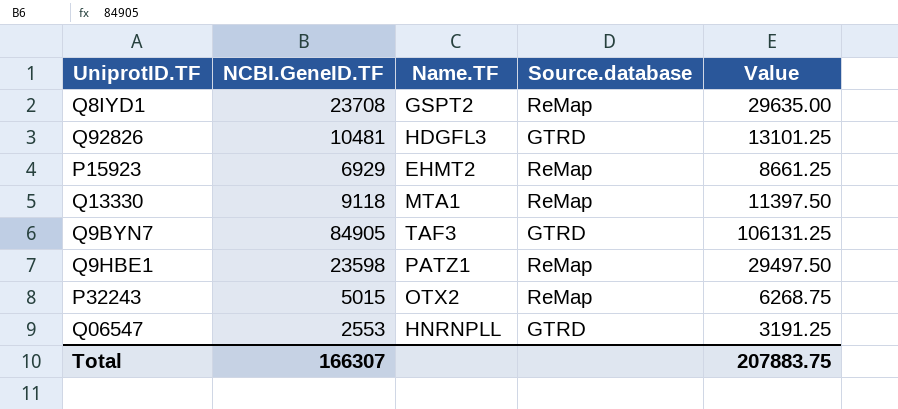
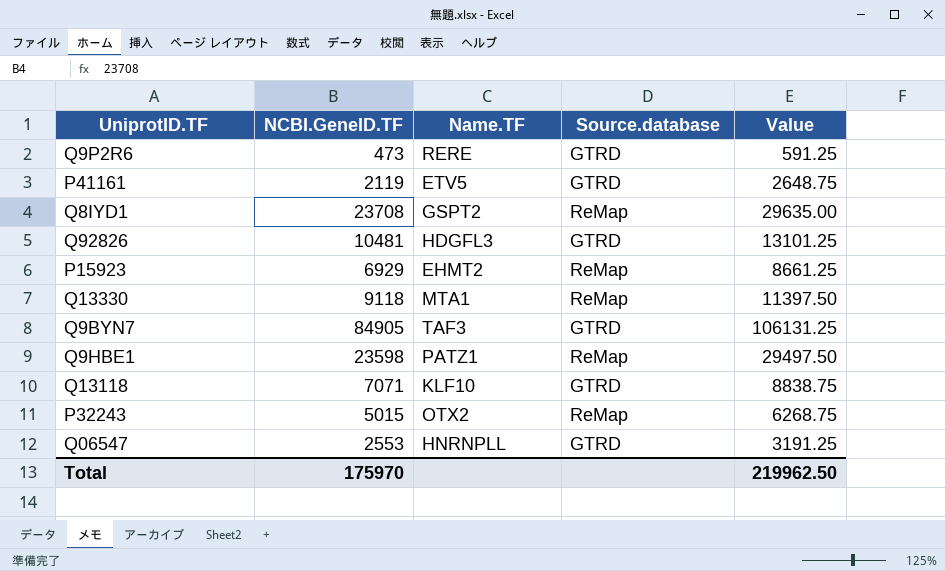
row Q9P2R6: none -> 473 | RERE | GTRD | 591.25
row P41161: none -> 2119 | ETV5 | GTRD | 2648.75
row Q13118: none -> 7071 | KLF10 | GTRD | 8838.75
Total | NCBI.GeneID.TF: 166307 -> 175970
Total | Value: 207883.75 -> 219962.50

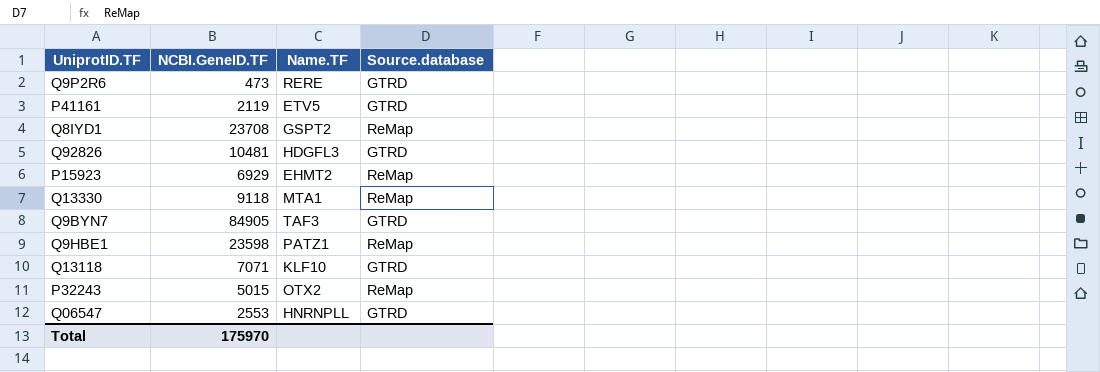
column Value | formula: [NCBI.GeneID.TF] * 1.25 -> none

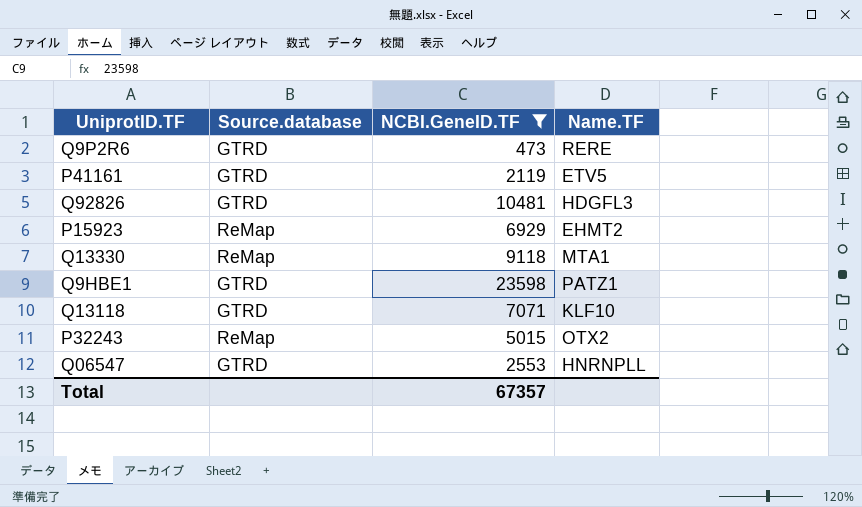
filter: none -> NCBI.GeneID.TF <= 23598
column Source.database | position: 4 -> 2
Q9HBE1 | Source.database: ReMap -> GTRD
Total | NCBI.GeneID.TF: 175970 -> 67357

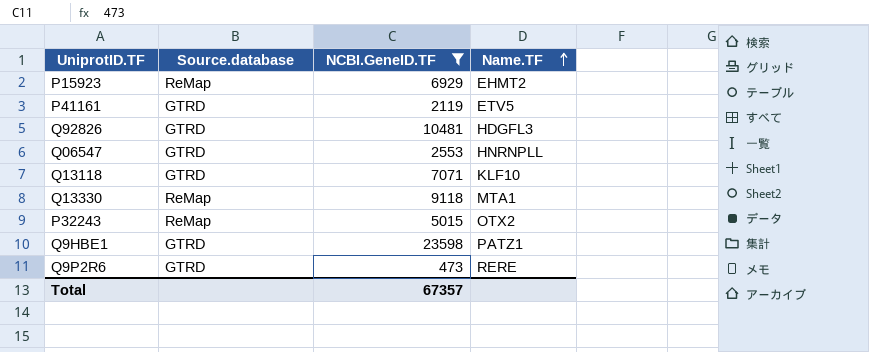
row order: none -> Name.TF ascending

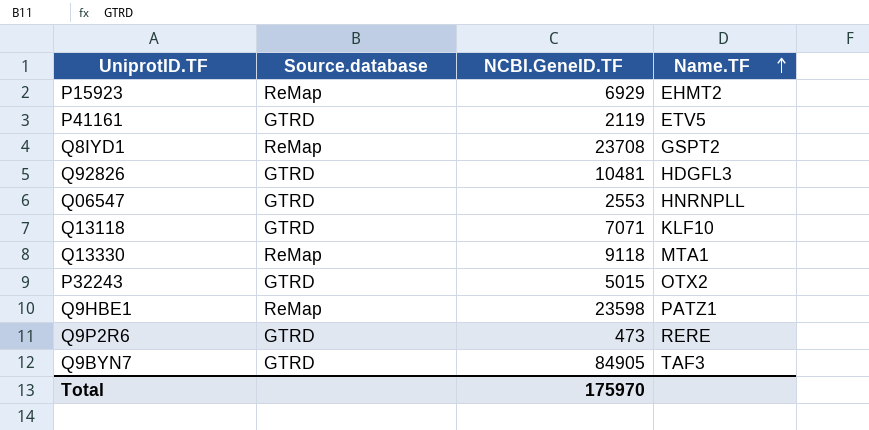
filter: NCBI.GeneID.TF <= 23598 -> none
P32243 | Source.database: ReMap -> GTRD
Q9HBE1 | Source.database: GTRD -> ReMap
Total | NCBI.GeneID.TF: 67357 -> 175970

